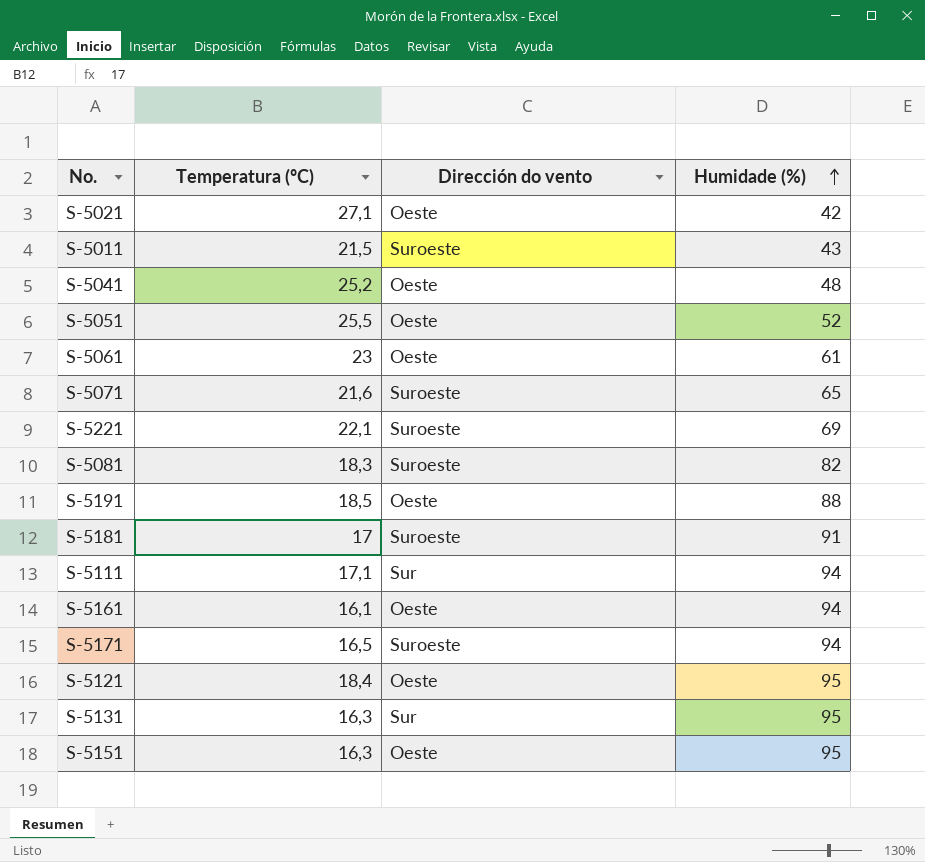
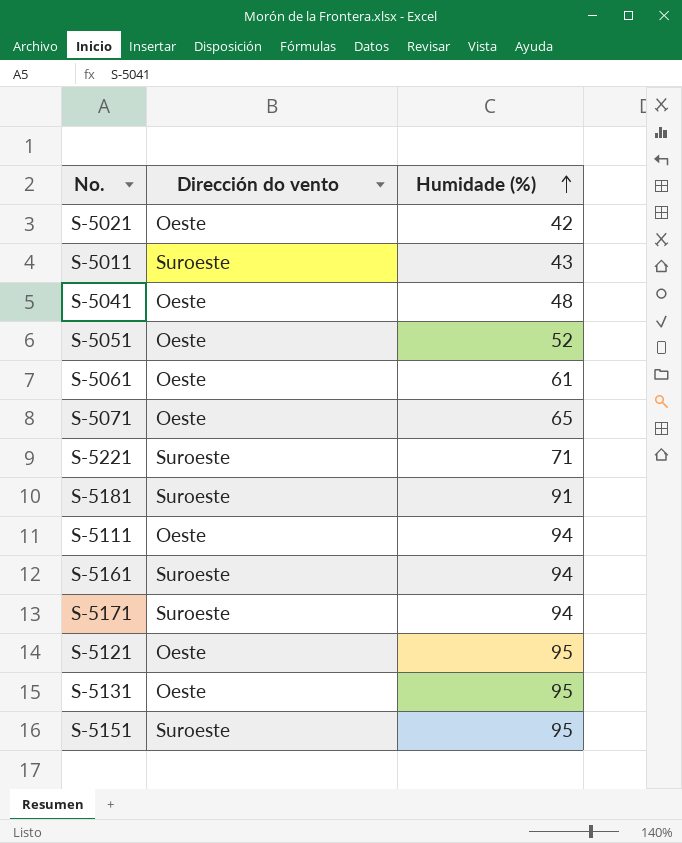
column Temperatura (ºC) | position: 2 -> none
row S-5081: 18,3 | Suroeste | 82 -> none
row S-5191: 18,5 | Oeste | 88 -> none
S-5071 | Dirección do vento: Suroeste -> Oeste
S-5221 | Humidade (%): 69 -> 71
S-5111 | Dirección do vento: Sur -> Oeste
S-5161 | Dirección do vento: Oeste -> Suroeste
S-5131 | Dirección do vento: Sur -> Oeste
S-5151 | Dirección do vento: Oeste -> Suroeste

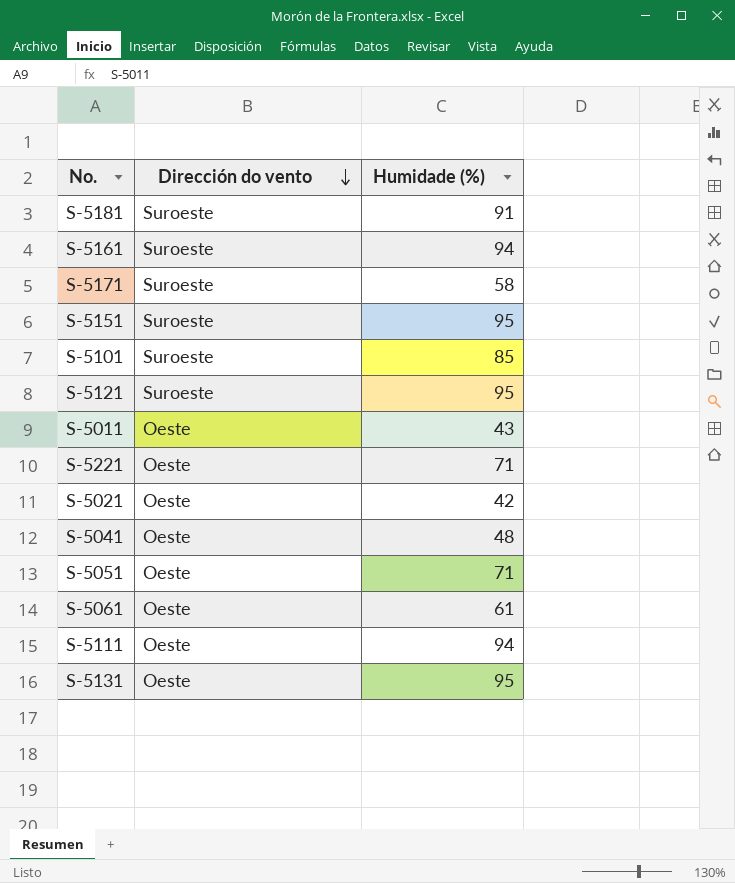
row order: Humidade (%) ascending -> Dirección do vento descending
row S-5071: Oeste | 65 -> none
S-5171 | Humidade (%): 94 -> 58
row S-5101: none -> Suroeste | 85
S-5121 | Dirección do vento: Oeste -> Suroeste
S-5011 | Dirección do vento: Suroeste -> Oeste
S-5221 | Dirección do vento: Suroeste -> Oeste
S-5051 | Humidade (%): 52 -> 71

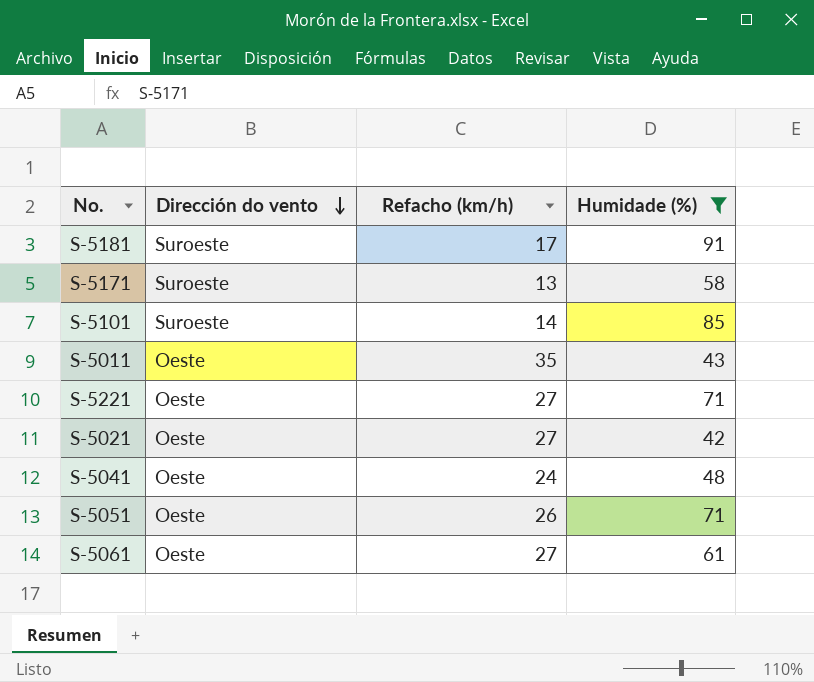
filter: none -> Humidade (%) <= 91
column Refacho (km/h) | position: none -> 3

